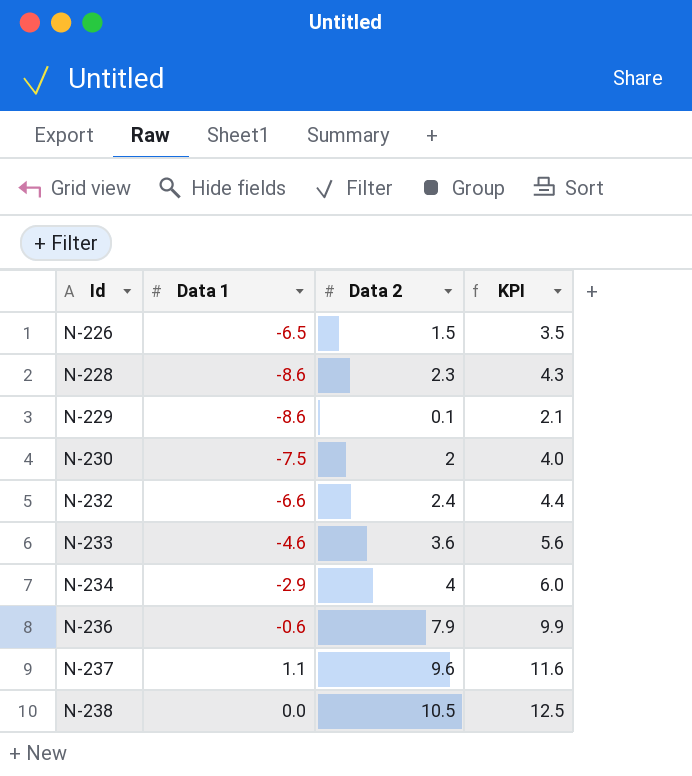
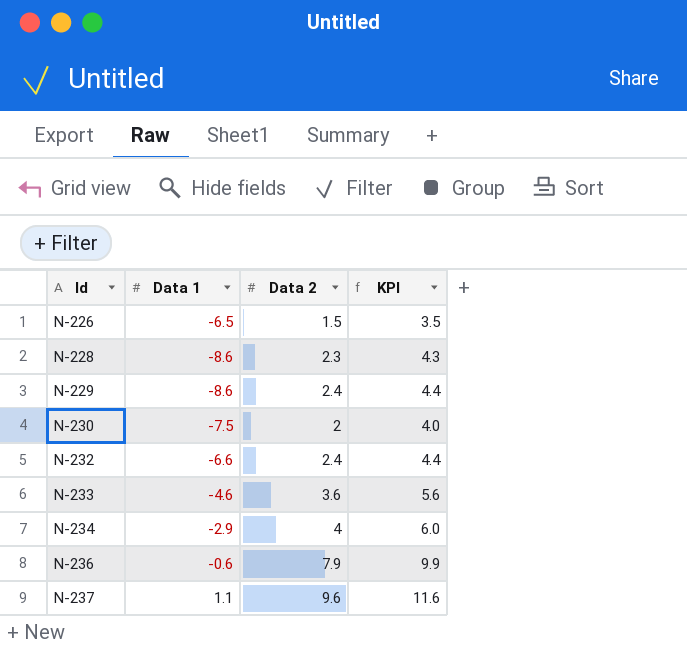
row N-238: 0.0 | 10.5 | 12.5 -> none
N-229 | Data 2: 0.1 -> 2.4
N-229 | KPI: 2.1 -> 4.4

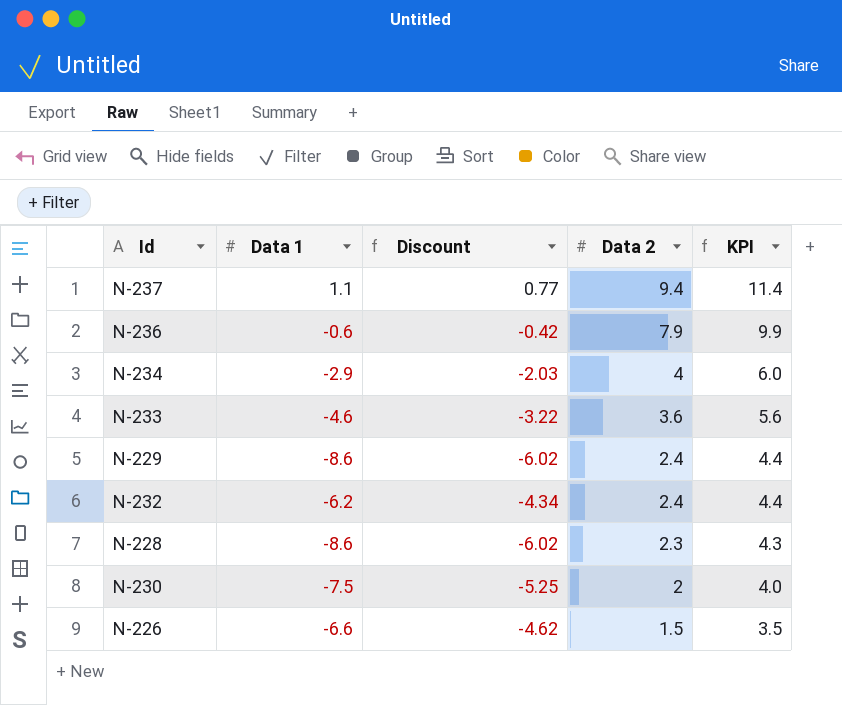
row order: Id ascending -> Data 2 descending
column Discount | formula: none -> [Data 1] * 0.7
N-237 | Data 2: 9.6 -> 9.4
N-237 | KPI: 11.6 -> 11.4
N-232 | Data 1: -6.6 -> -6.2
N-226 | Data 1: -6.5 -> -6.6

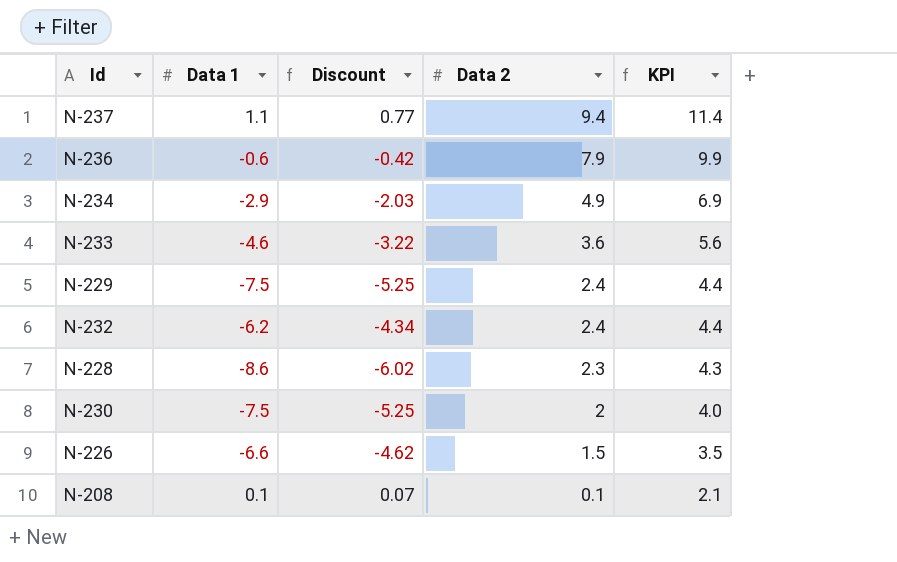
N-234 | Data 2: 4 -> 4.9
N-234 | KPI: 6.0 -> 6.9
N-229 | Data 1: -8.6 -> -7.5
N-229 | Discount: -6.02 -> -5.25
row N-208: none -> 0.1 | 0.07 | 0.1 | 2.1

